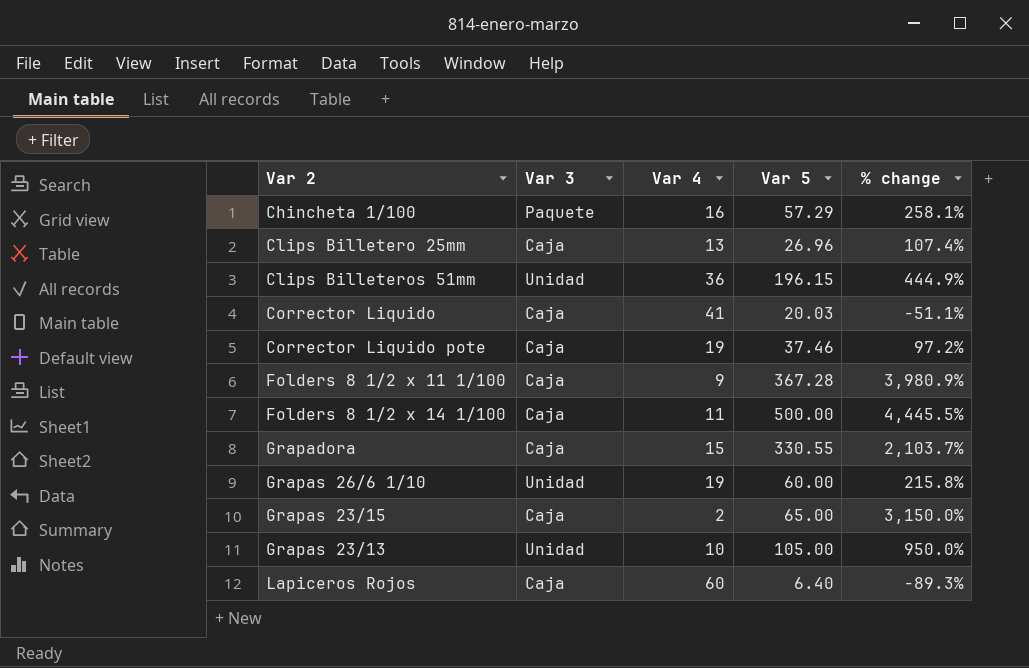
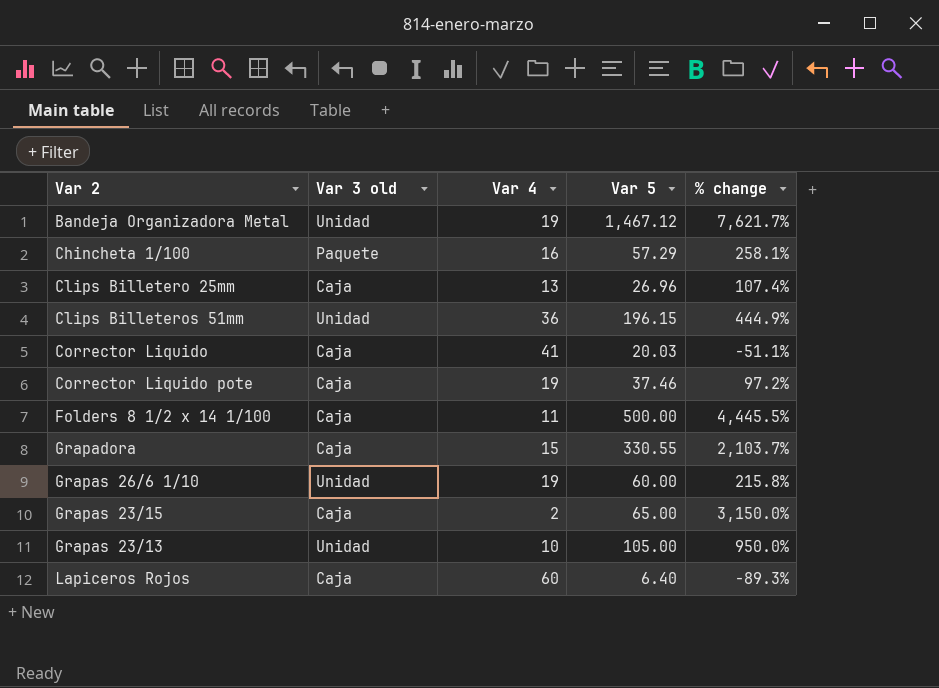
column name: Var 3 -> Var 3 old
row Folders 8 1/2 x 11 1/100: Caja | 9 | 367.28 | 3,980.9% -> none
row Bandeja Organizadora Metal: none -> Unidad | 19 | 1,467.12 | 7,621.7%

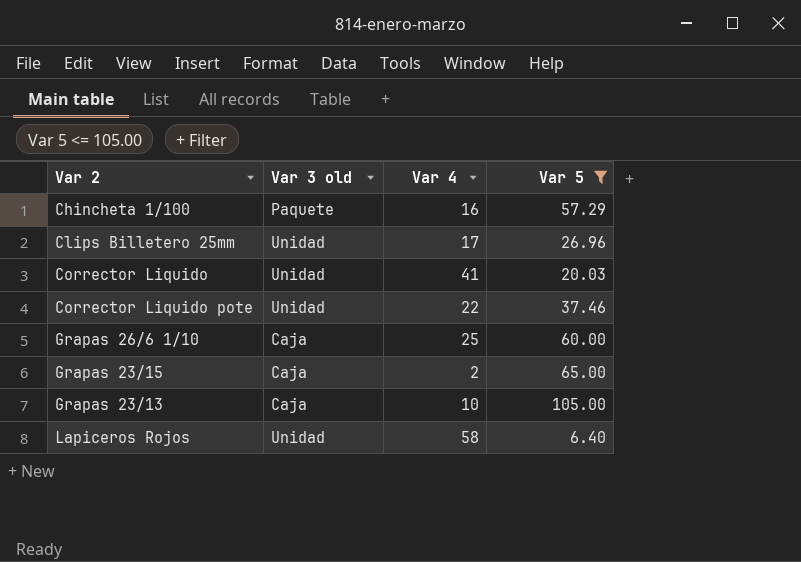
filter: none -> Var 5 <= 105.00
column % change | formula: ([Var 5] - [Var 4]) / [Var 4] -> none
Clips Billetero 25mm | Var 3 old: Caja -> Unidad
Clips Billetero 25mm | Var 4: 13 -> 17
Corrector Liquido | Var 3 old: Caja -> Unidad
Corrector Liquido pote | Var 3 old: Caja -> Unidad
Corrector Liquido pote | Var 4: 19 -> 22
Grapas 26/6 1/10 | Var 3 old: Unidad -> Caja
Grapas 26/6 1/10 | Var 4: 19 -> 25
Grapas 23/13 | Var 3 old: Unidad -> Caja
Lapiceros Rojos | Var 3 old: Caja -> Unidad
Lapiceros Rojos | Var 4: 60 -> 58

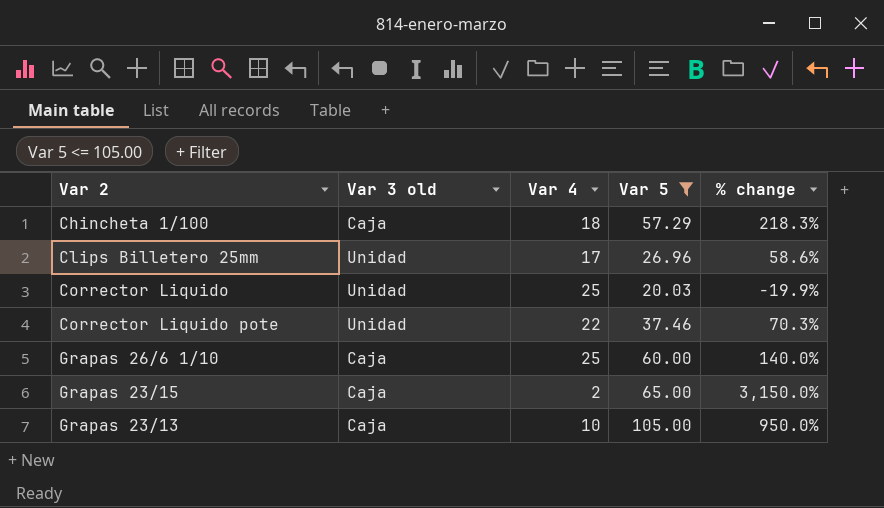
column % change | formula: none -> ([Var 5] - [Var 4]) / [Var 4]
row Lapiceros Rojos: Unidad | 58 | 6.40 -> none
Chincheta 1/100 | Var 3 old: Paquete -> Caja
Chincheta 1/100 | Var 4: 16 -> 18
Corrector Liquido | Var 4: 41 -> 25

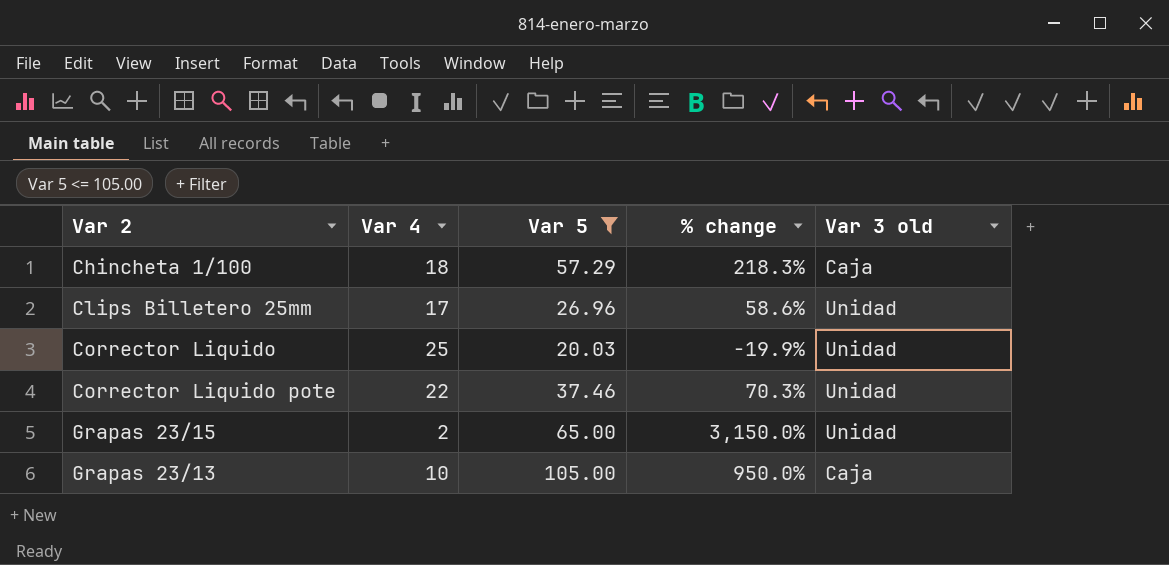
column Var 3 old | position: 2 -> 5
row Grapas 26/6 1/10: Caja | 25 | 60.00 | 140.0% -> none
Grapas 23/15 | Var 3 old: Caja -> Unidad

